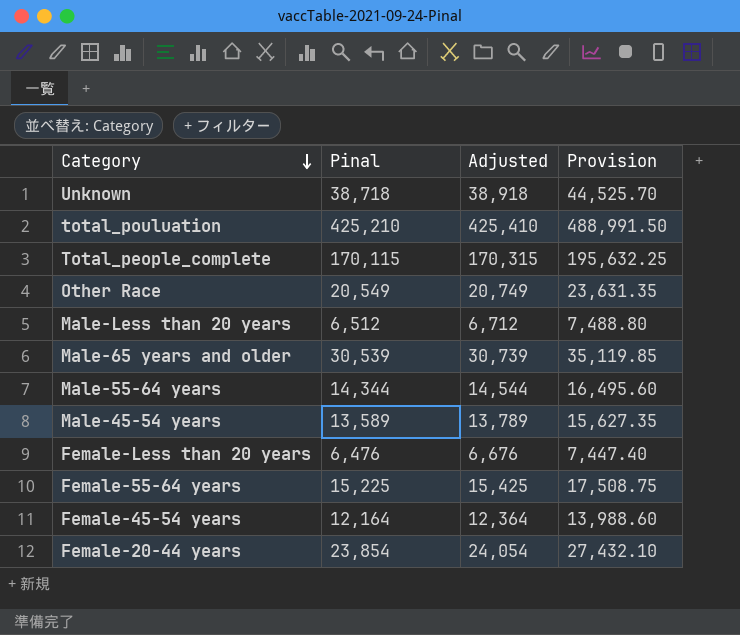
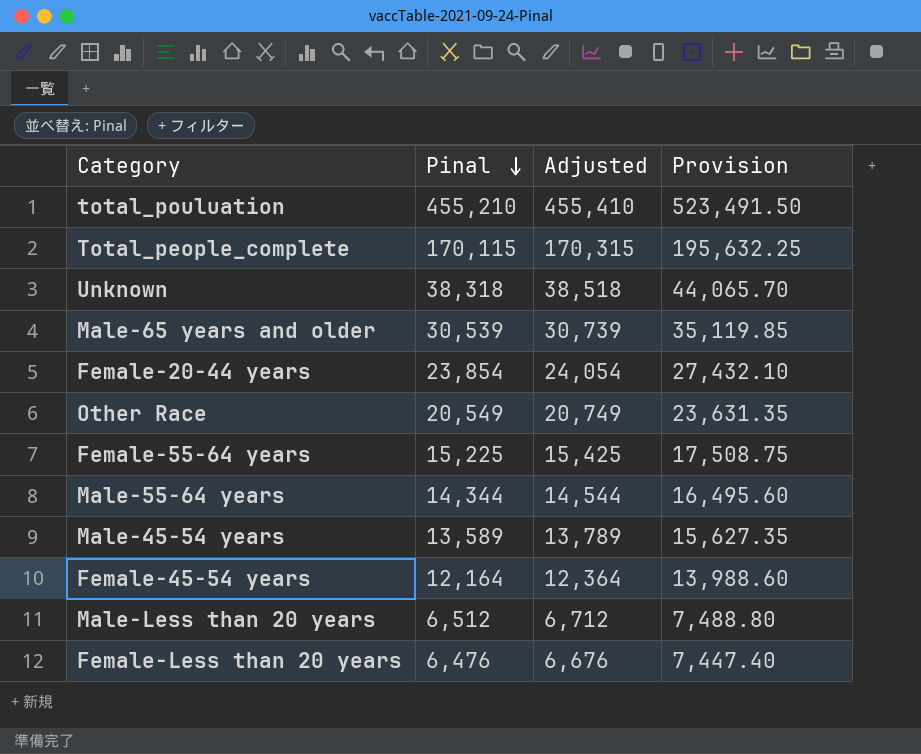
row order: Category descending -> Pinal descending
total_pouluation | Pinal: 425,210 -> 455,210
total_pouluation | Adjusted: 425,410 -> 455,410
total_pouluation | Provision: 488,991.50 -> 523,491.50
Unknown | Pinal: 38,718 -> 38,318
Unknown | Adjusted: 38,918 -> 38,518
Unknown | Provision: 44,525.70 -> 44,065.70

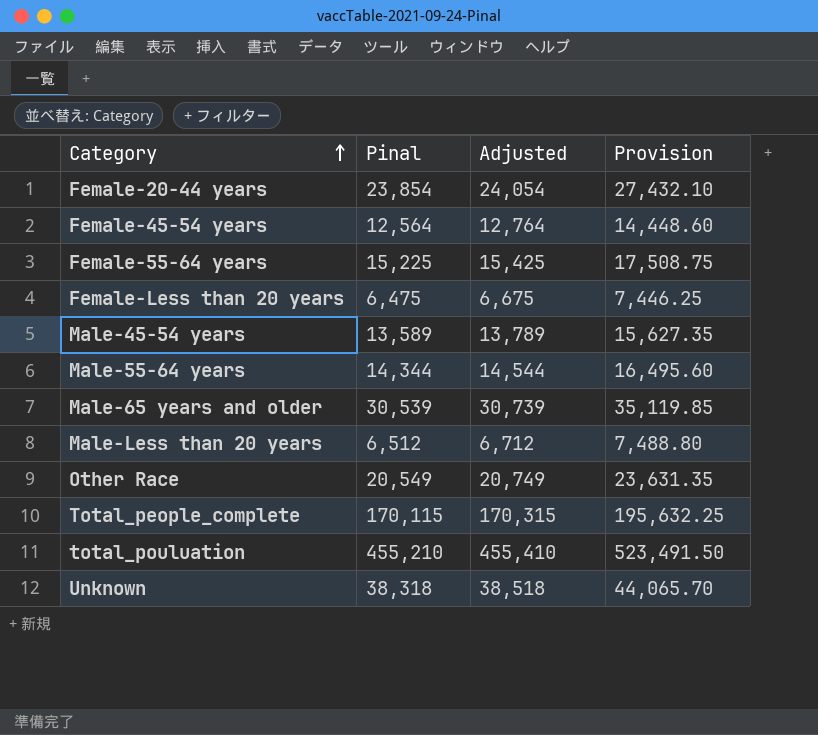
row order: Pinal descending -> Category ascending
Female-45-54 years | Pinal: 12,164 -> 12,564
Female-45-54 years | Adjusted: 12,364 -> 12,764
Female-45-54 years | Provision: 13,988.60 -> 14,448.60
Female-Less than 20 years | Pinal: 6,476 -> 6,475
Female-Less than 20 years | Adjusted: 6,676 -> 6,675
Female-Less than 20 years | Provision: 7,447.40 -> 7,446.25

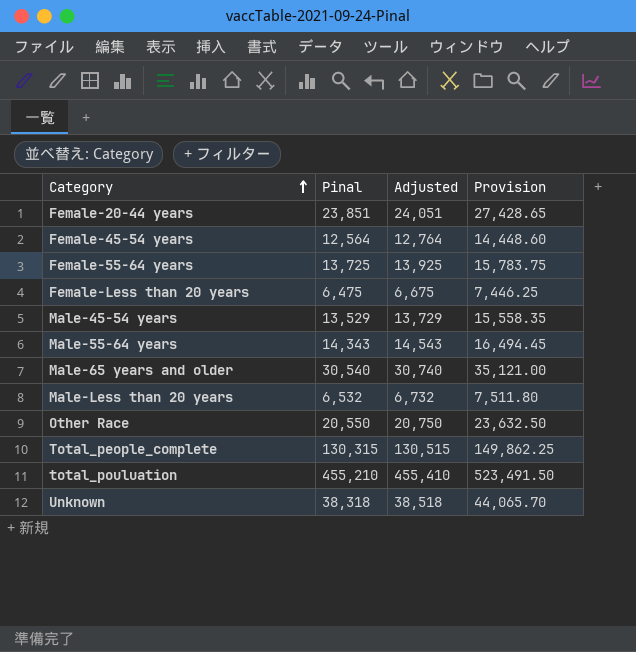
Female-20-44 years | Pinal: 23,854 -> 23,851
Female-20-44 years | Adjusted: 24,054 -> 24,051
Female-20-44 years | Provision: 27,432.10 -> 27,428.65
Female-55-64 years | Pinal: 15,225 -> 13,725
Female-55-64 years | Adjusted: 15,425 -> 13,925
Female-55-64 years | Provision: 17,508.75 -> 15,783.75
Male-45-54 years | Pinal: 13,589 -> 13,529
Male-45-54 years | Adjusted: 13,789 -> 13,729
Male-45-54 years | Provision: 15,627.35 -> 15,558.35
Male-55-64 years | Pinal: 14,344 -> 14,343
Male-55-64 years | Adjusted: 14,544 -> 14,543
Male-55-64 years | Provision: 16,495.60 -> 16,494.45
Male-65 years and older | Pinal: 30,539 -> 30,540
Male-65 years and older | Adjusted: 30,739 -> 30,740
Male-65 years and older | Provision: 35,119.85 -> 35,121.00
Male-Less than 20 years | Pinal: 6,512 -> 6,532
Male-Less than 20 years | Adjusted: 6,712 -> 6,732
Male-Less than 20 years | Provision: 7,488.80 -> 7,511.80
Other Race | Pinal: 20,549 -> 20,550
Other Race | Adjusted: 20,749 -> 20,750
Other Race | Provision: 23,631.35 -> 23,632.50
Total_people_complete | Pinal: 170,115 -> 130,315
Total_people_complete | Adjusted: 170,315 -> 130,515
Total_people_complete | Provision: 195,632.25 -> 149,862.25

